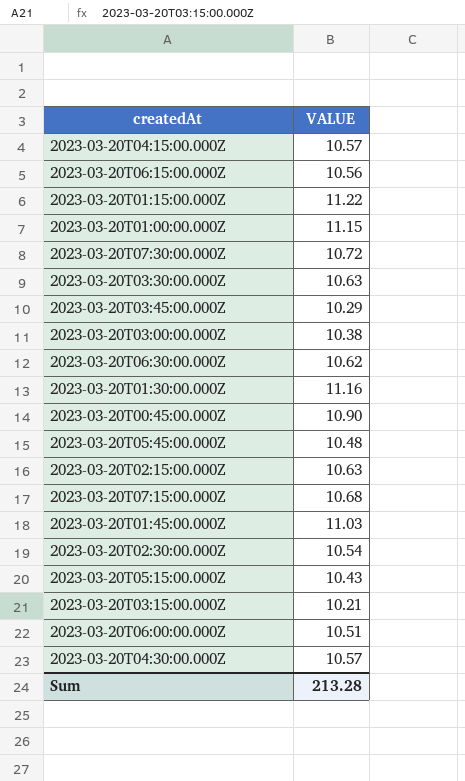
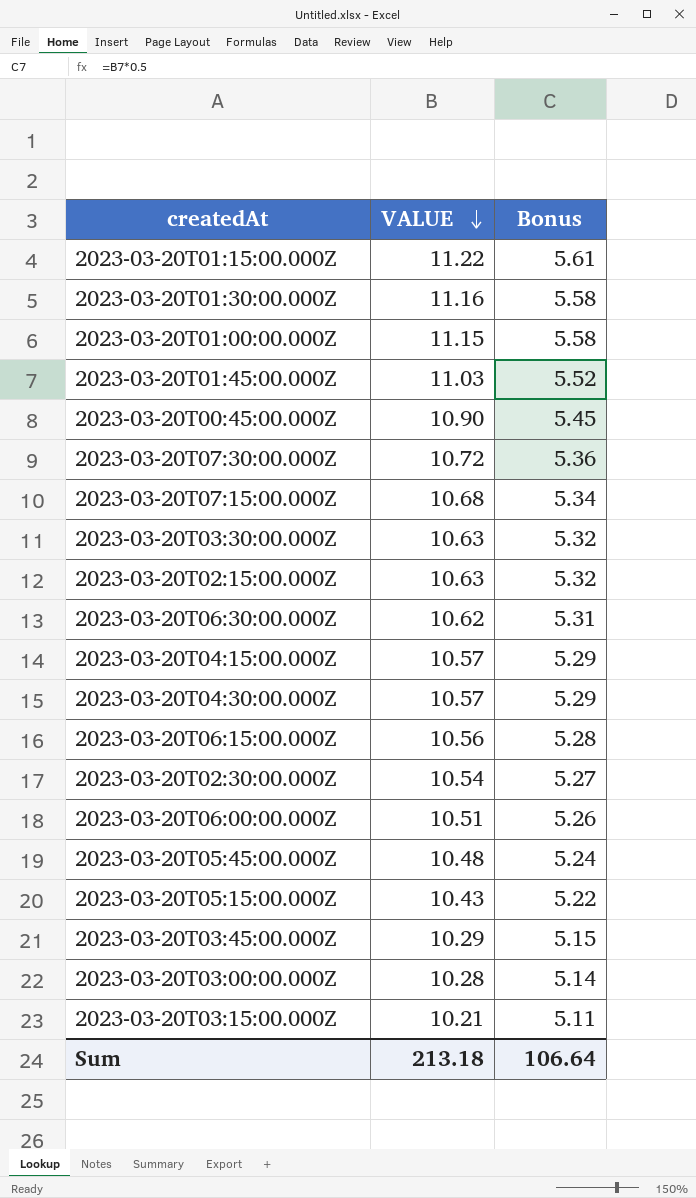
row order: none -> VALUE descending
column Bonus | formula: none -> [VALUE] * 0.5
2023-03-20T03:00:00.000Z | VALUE: 10.38 -> 10.28
Sum | VALUE: 213.28 -> 213.18

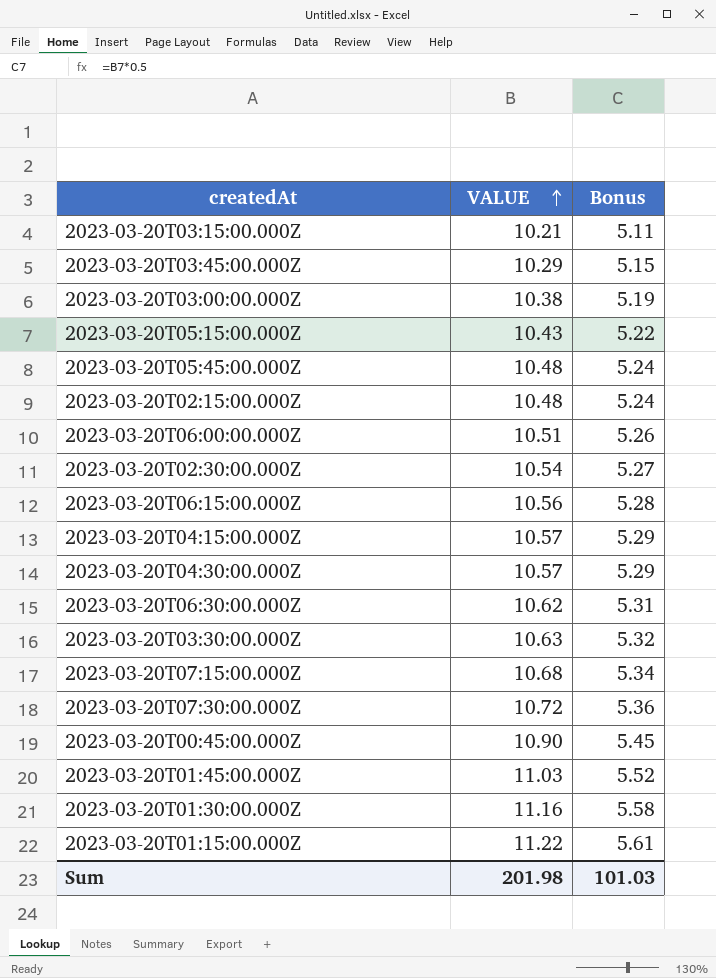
row order: VALUE descending -> VALUE ascending
row 2023-03-20T01:00:00.000Z: 11.15 | 5.58 -> none
2023-03-20T03:00:00.000Z | VALUE: 10.28 -> 10.38
2023-03-20T03:00:00.000Z | Bonus: 5.14 -> 5.19
2023-03-20T02:15:00.000Z | VALUE: 10.63 -> 10.48
2023-03-20T02:15:00.000Z | Bonus: 5.32 -> 5.24
Sum | VALUE: 213.18 -> 201.98
Sum | Bonus: 106.64 -> 101.03

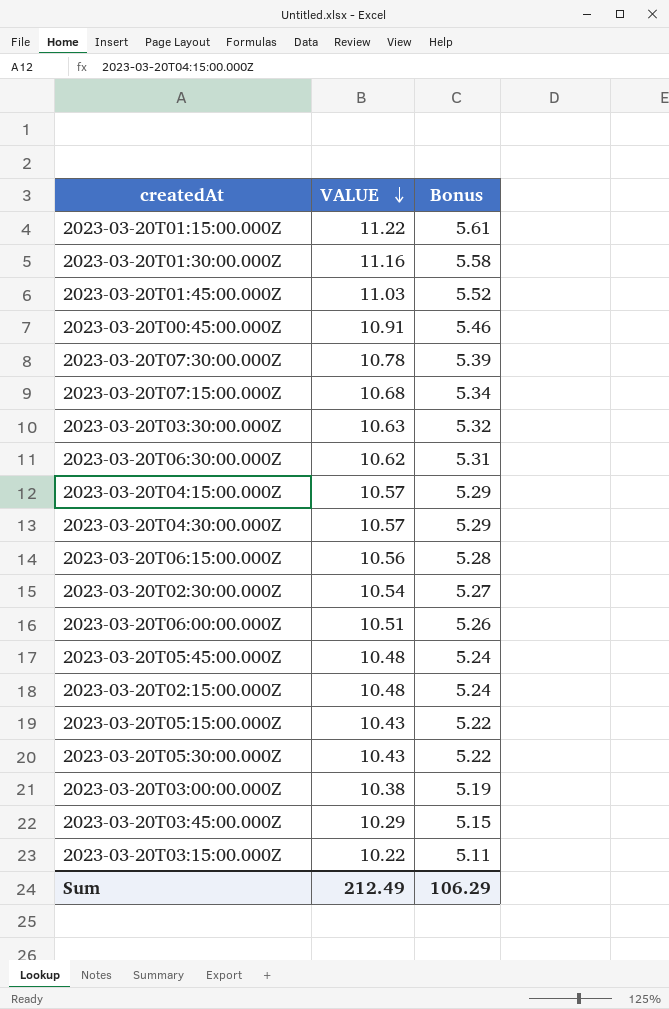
row order: VALUE ascending -> VALUE descending
2023-03-20T00:45:00.000Z | VALUE: 10.90 -> 10.91
2023-03-20T00:45:00.000Z | Bonus: 5.45 -> 5.46
2023-03-20T07:30:00.000Z | VALUE: 10.72 -> 10.78
2023-03-20T07:30:00.000Z | Bonus: 5.36 -> 5.39
row 2023-03-20T05:30:00.000Z: none -> 10.43 | 5.22
2023-03-20T03:15:00.000Z | VALUE: 10.21 -> 10.22
Sum | VALUE: 201.98 -> 212.49
Sum | Bonus: 101.03 -> 106.29

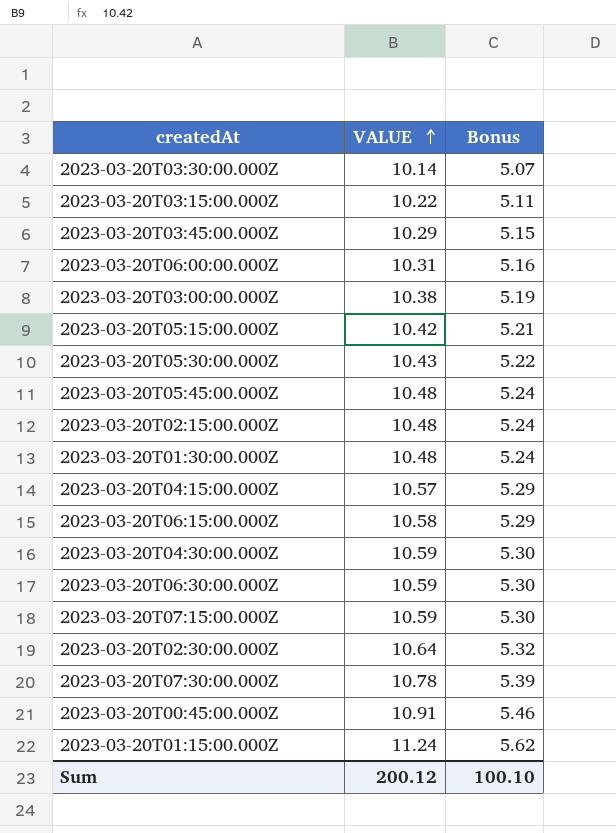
row order: VALUE descending -> VALUE ascending
row 2023-03-20T01:45:00.000Z: 11.03 | 5.52 -> none
2023-03-20T03:30:00.000Z | VALUE: 10.63 -> 10.14
2023-03-20T03:30:00.000Z | Bonus: 5.32 -> 5.07
2023-03-20T06:00:00.000Z | VALUE: 10.51 -> 10.31
2023-03-20T06:00:00.000Z | Bonus: 5.26 -> 5.16
2023-03-20T05:15:00.000Z | VALUE: 10.43 -> 10.42
2023-03-20T05:15:00.000Z | Bonus: 5.22 -> 5.21
2023-03-20T01:30:00.000Z | VALUE: 11.16 -> 10.48
2023-03-20T01:30:00.000Z | Bonus: 5.58 -> 5.24
2023-03-20T06:15:00.000Z | VALUE: 10.56 -> 10.58
2023-03-20T06:15:00.000Z | Bonus: 5.28 -> 5.29
2023-03-20T04:30:00.000Z | VALUE: 10.57 -> 10.59
2023-03-20T04:30:00.000Z | Bonus: 5.29 -> 5.30
2023-03-20T06:30:00.000Z | VALUE: 10.62 -> 10.59
2023-03-20T06:30:00.000Z | Bonus: 5.31 -> 5.30
2023-03-20T07:15:00.000Z | VALUE: 10.68 -> 10.59
2023-03-20T07:15:00.000Z | Bonus: 5.34 -> 5.30
2023-03-20T02:30:00.000Z | VALUE: 10.54 -> 10.64
2023-03-20T02:30:00.000Z | Bonus: 5.27 -> 5.32
2023-03-20T01:15:00.000Z | VALUE: 11.22 -> 11.24
2023-03-20T01:15:00.000Z | Bonus: 5.61 -> 5.62
Sum | VALUE: 212.49 -> 200.12
Sum | Bonus: 106.29 -> 100.10

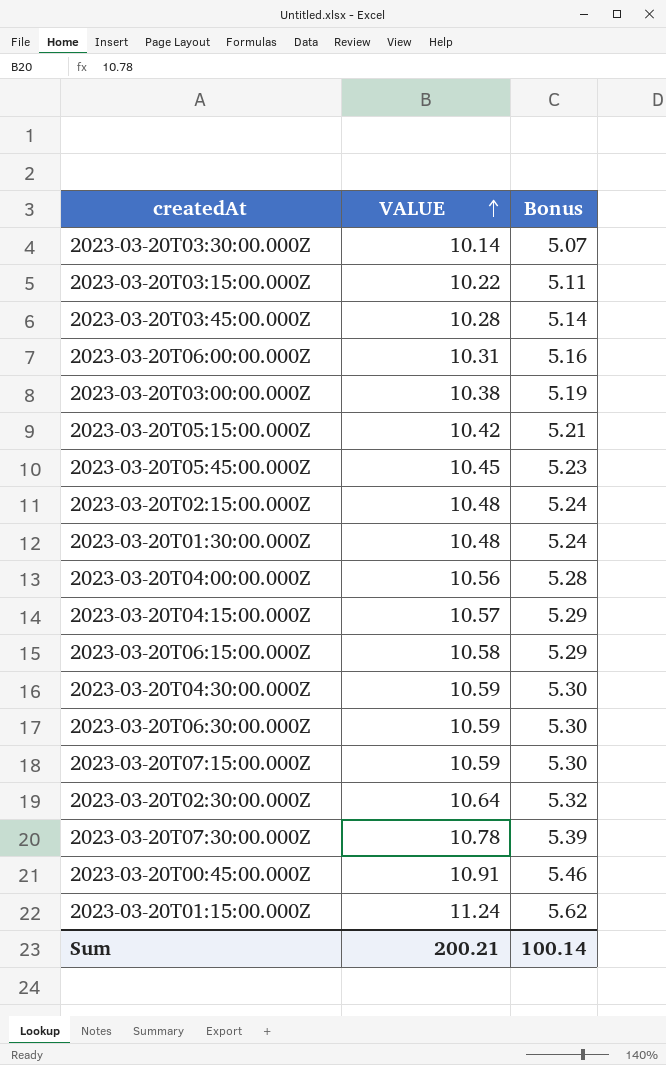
row 2023-03-20T05:30:00.000Z: 10.43 | 5.22 -> none
2023-03-20T03:45:00.000Z | VALUE: 10.29 -> 10.28
2023-03-20T03:45:00.000Z | Bonus: 5.15 -> 5.14
2023-03-20T05:45:00.000Z | VALUE: 10.48 -> 10.45
2023-03-20T05:45:00.000Z | Bonus: 5.24 -> 5.23
row 2023-03-20T04:00:00.000Z: none -> 10.56 | 5.28
Sum | VALUE: 200.12 -> 200.21
Sum | Bonus: 100.10 -> 100.14

